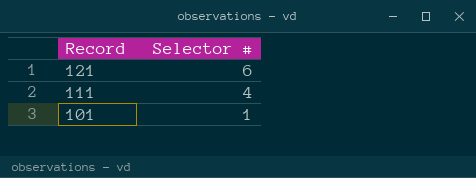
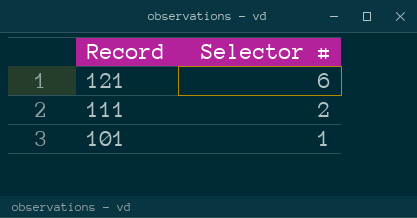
111 | Selector #: 4 -> 2

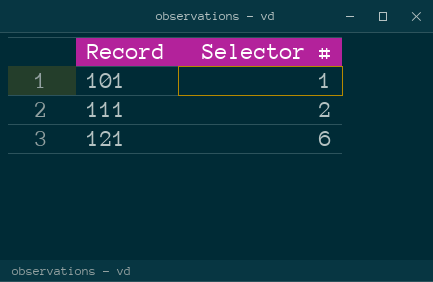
row order: Record descending -> Record ascending

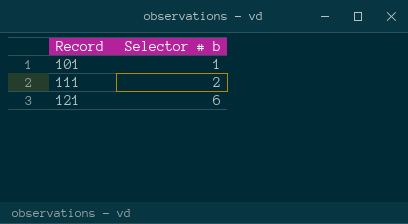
column name: Selector # -> Selector # b

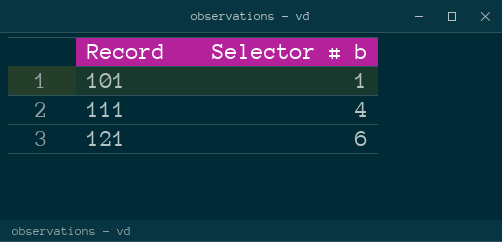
111 | Selector # b: 2 -> 4

